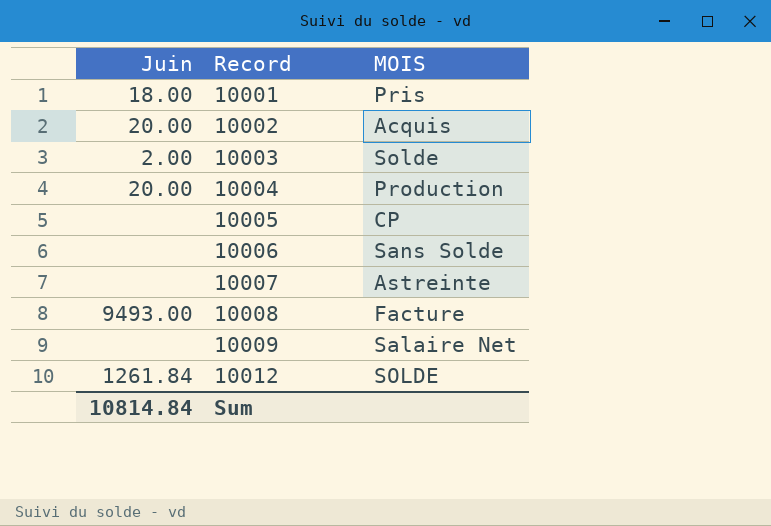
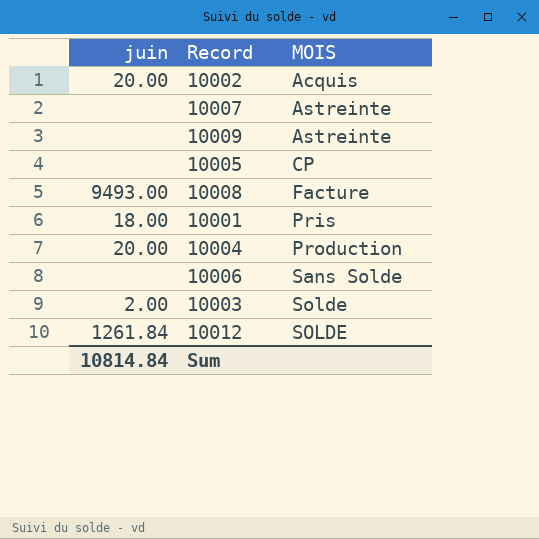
row order: Record ascending -> MOIS ascending
column name: Juin -> juin
10009 | MOIS: Salaire Net -> Astreinte

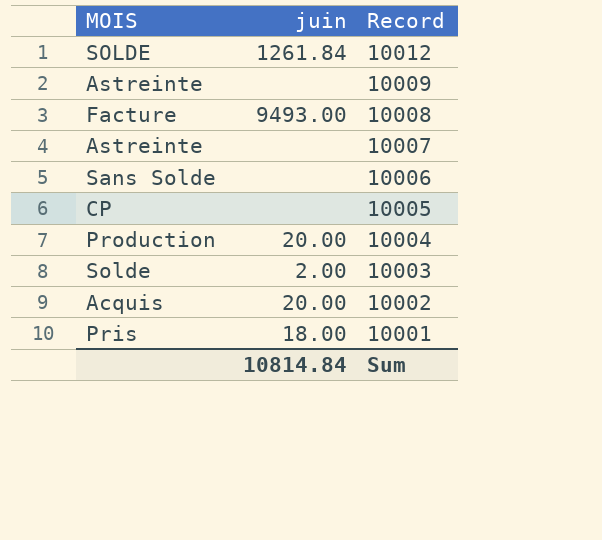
row order: MOIS ascending -> Record descending
column MOIS | position: 3 -> 1

